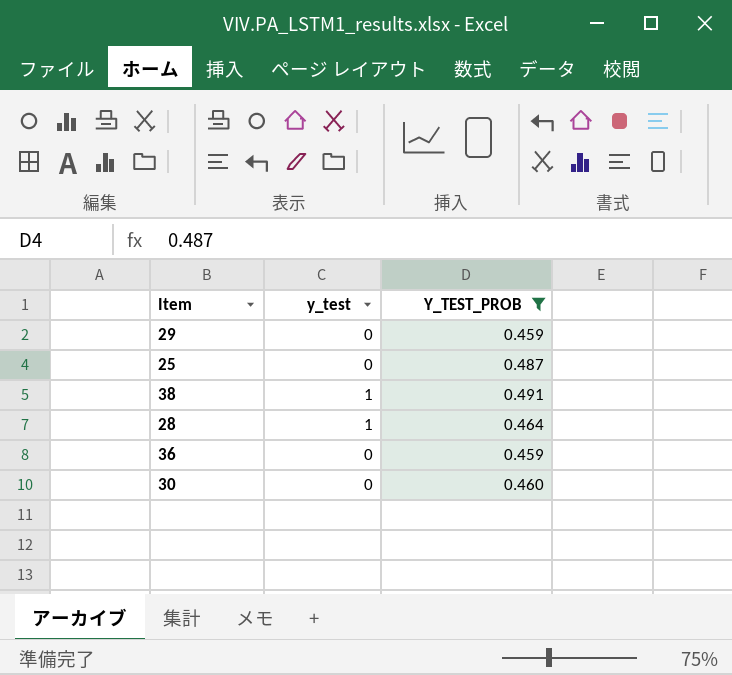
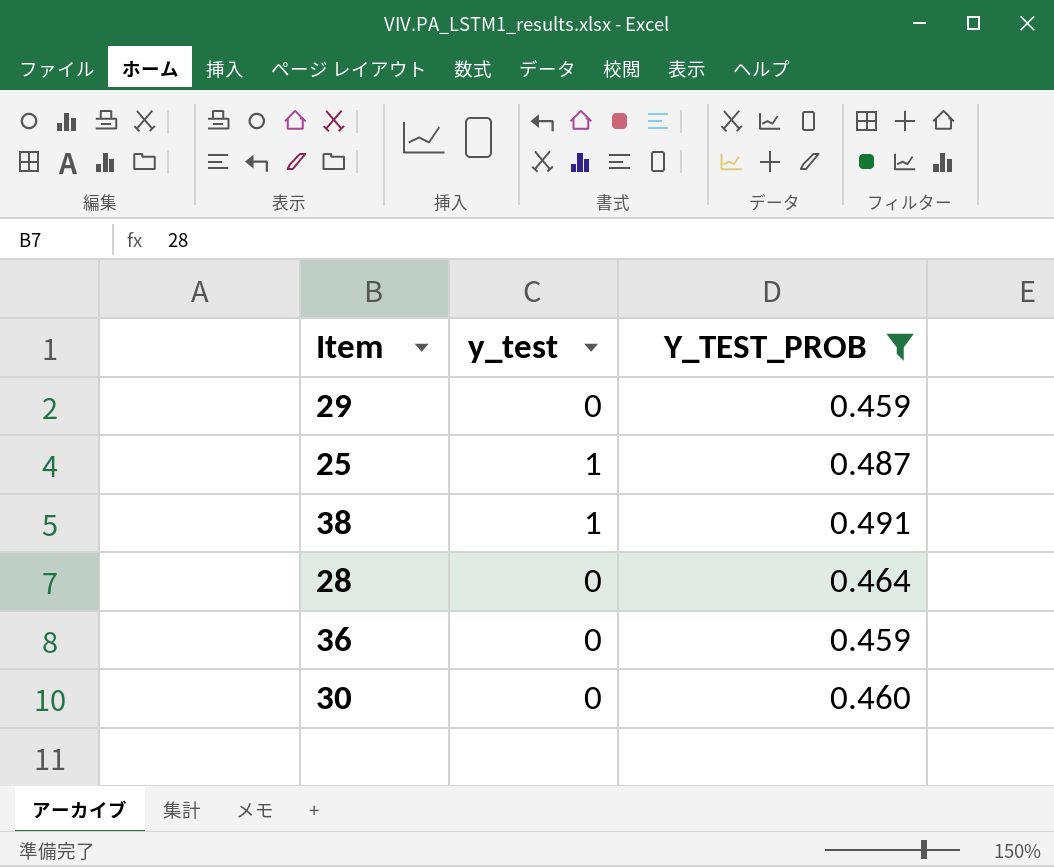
25 | y_test: 0 -> 1
28 | y_test: 1 -> 0

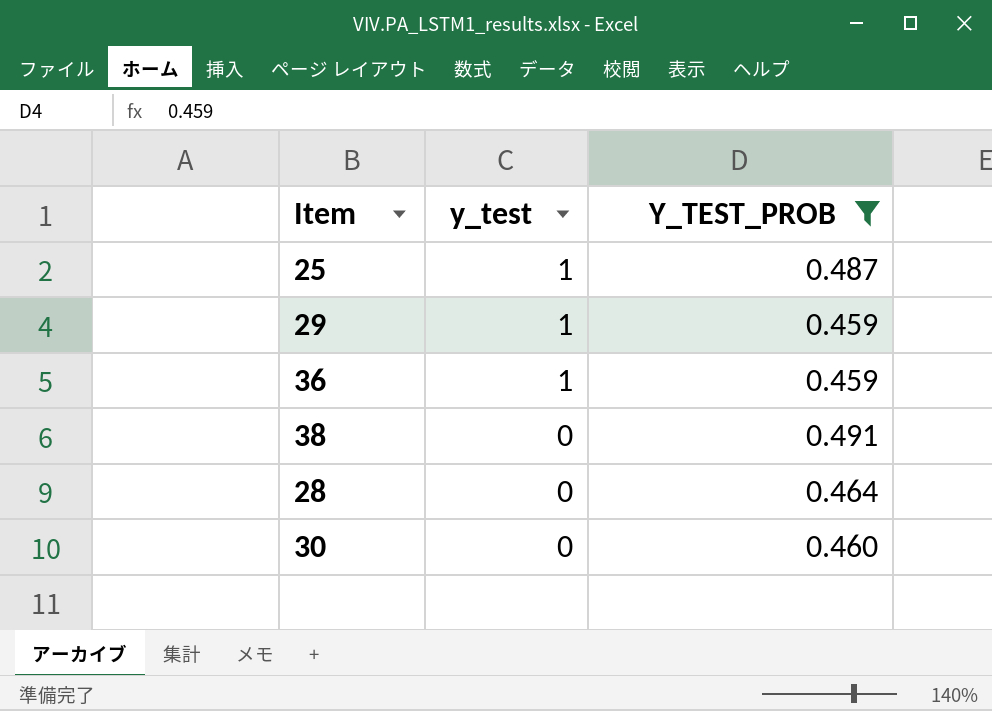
row order: none -> y_test descending
29 | y_test: 0 -> 1
36 | y_test: 0 -> 1
38 | y_test: 1 -> 0

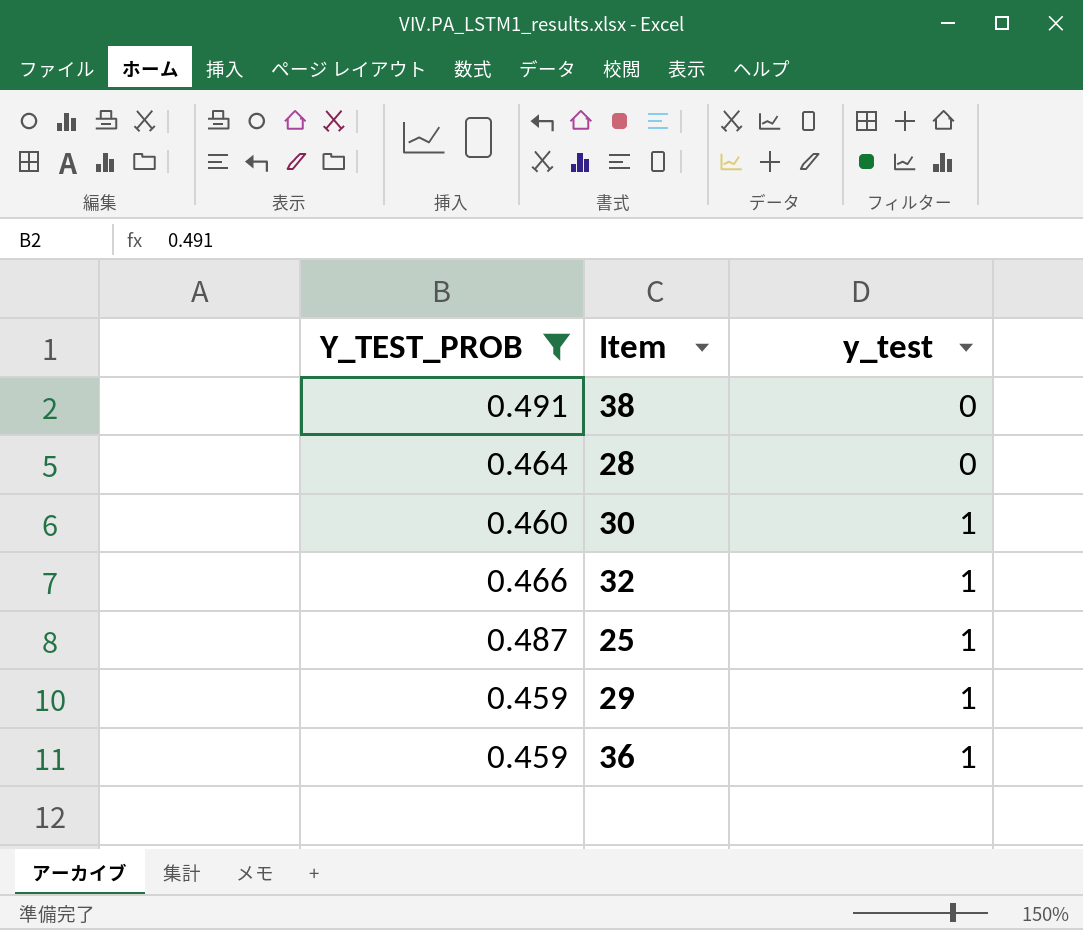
row order: y_test descending -> y_test ascending
column Y_TEST_PROB | position: 3 -> 1
30 | y_test: 0 -> 1
row 32: none -> 0.466 | 1

